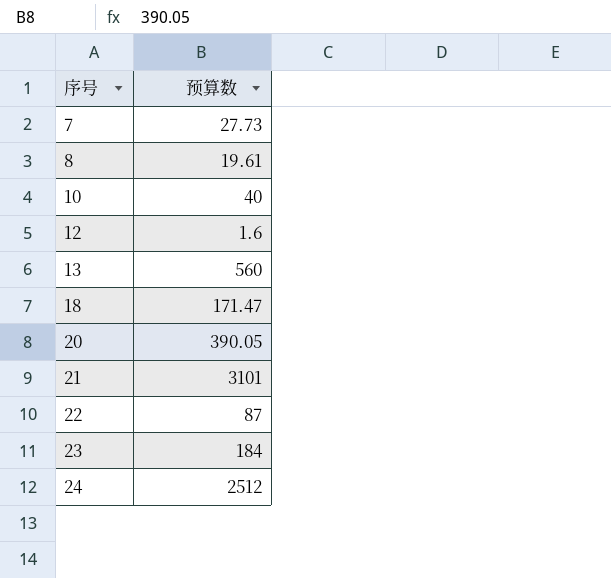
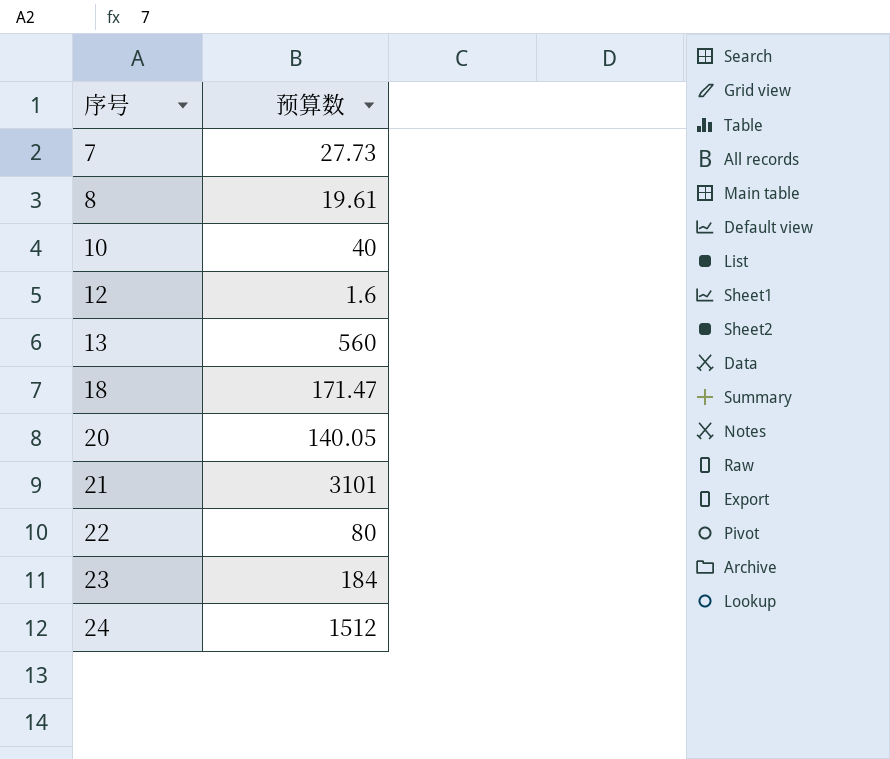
20 | 预算数: 390.05 -> 140.05
22 | 预算数: 87 -> 80
24 | 预算数: 2512 -> 1512

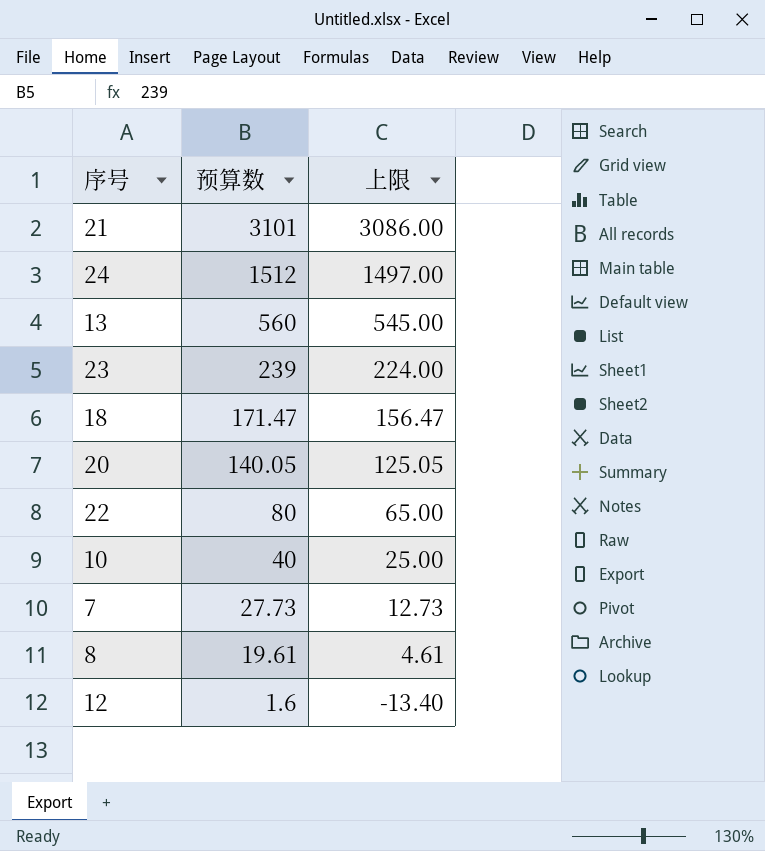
row order: 序号 ascending -> 预算数 descending
column 上限 | formula: none -> [预算数] - 15
23 | 预算数: 184 -> 239

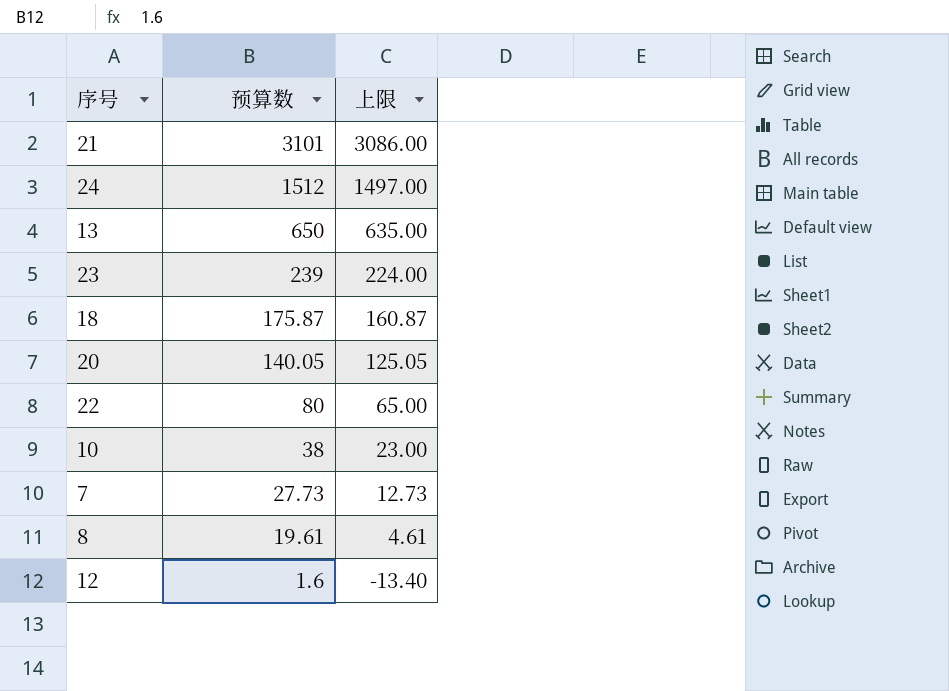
13 | 预算数: 560 -> 650
13 | 上限: 545.00 -> 635.00
18 | 预算数: 171.47 -> 175.87
18 | 上限: 156.47 -> 160.87
10 | 预算数: 40 -> 38
10 | 上限: 25.00 -> 23.00

